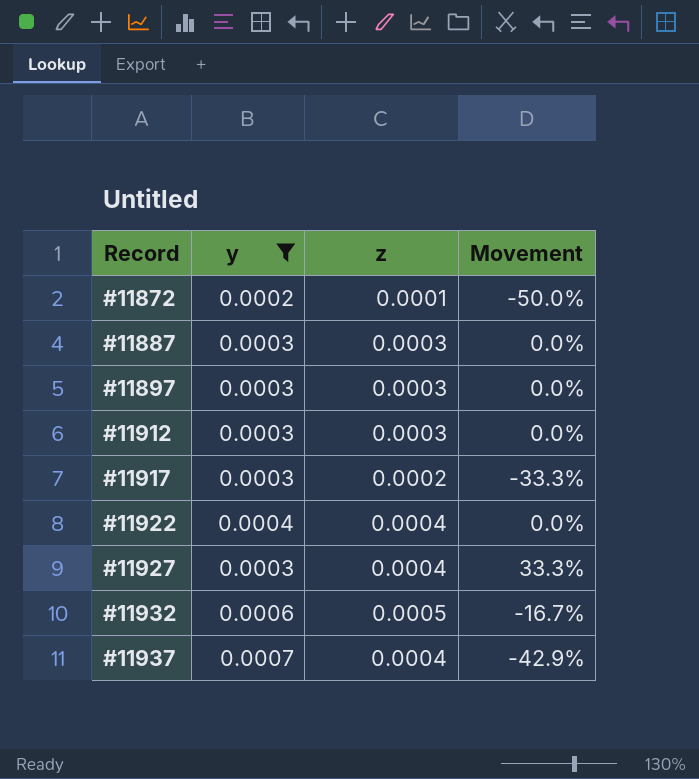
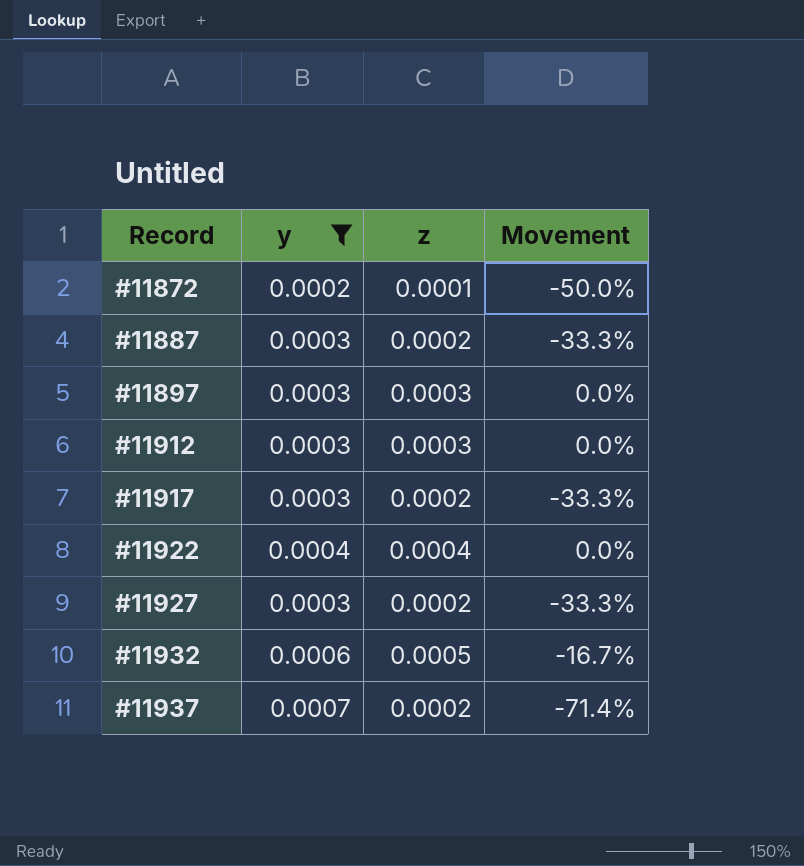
#11887 | z: 0.0003 -> 0.0002
#11887 | Movement: 0.0% -> -33.3%
#11927 | z: 0.0004 -> 0.0002
#11927 | Movement: 33.3% -> -33.3%
#11937 | z: 0.0004 -> 0.0002
#11937 | Movement: -42.9% -> -71.4%

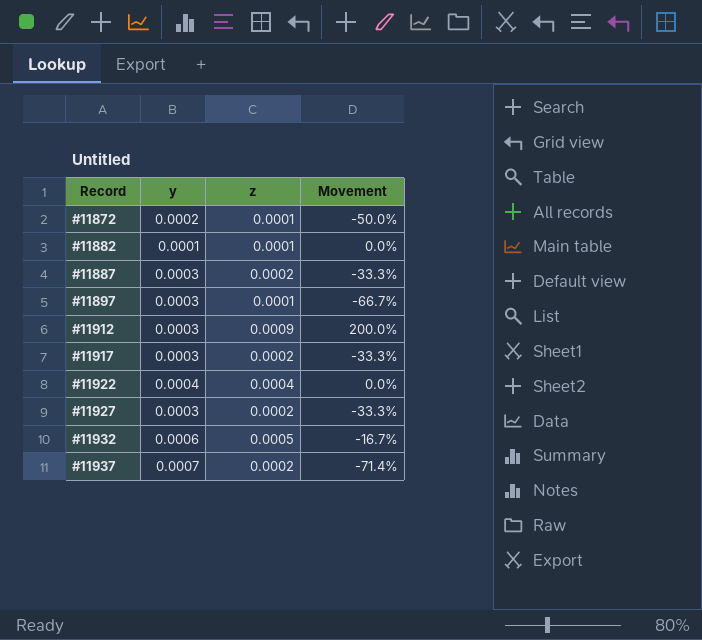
filter: y != 0.0001 -> none
#11897 | z: 0.0003 -> 0.0001
#11897 | Movement: 0.0% -> -66.7%
#11912 | z: 0.0003 -> 0.0009
#11912 | Movement: 0.0% -> 200.0%

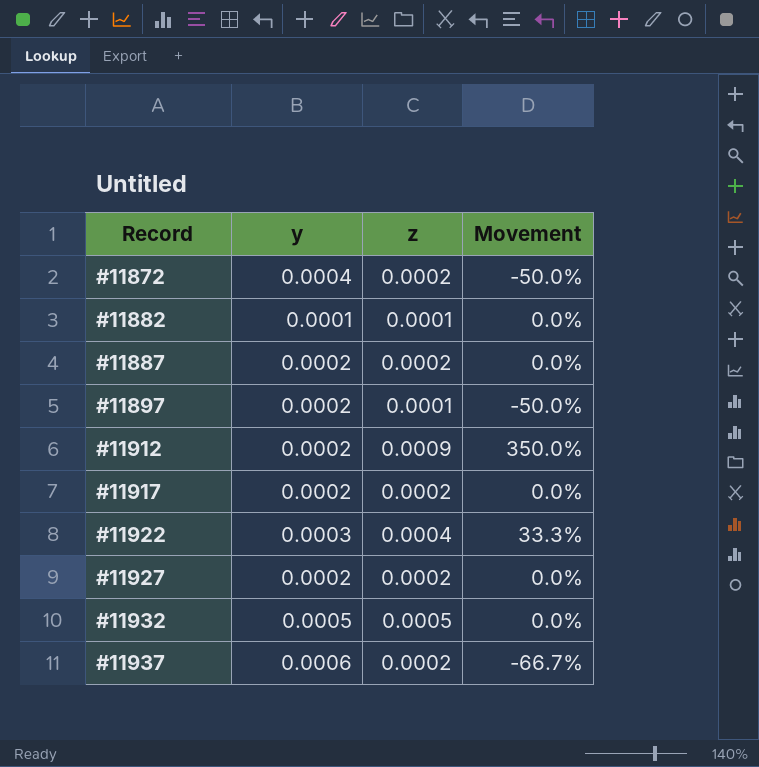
#11872 | y: 0.0002 -> 0.0004
#11872 | z: 0.0001 -> 0.0002
#11887 | y: 0.0003 -> 0.0002
#11887 | Movement: -33.3% -> 0.0%
#11897 | y: 0.0003 -> 0.0002
#11897 | Movement: -66.7% -> -50.0%
#11912 | y: 0.0003 -> 0.0002
#11912 | Movement: 200.0% -> 350.0%
#11917 | y: 0.0003 -> 0.0002
#11917 | Movement: -33.3% -> 0.0%
#11922 | y: 0.0004 -> 0.0003
#11922 | Movement: 0.0% -> 33.3%
#11927 | y: 0.0003 -> 0.0002
#11927 | Movement: -33.3% -> 0.0%
#11932 | y: 0.0006 -> 0.0005
#11932 | Movement: -16.7% -> 0.0%
#11937 | y: 0.0007 -> 0.0006
#11937 | Movement: -71.4% -> -66.7%

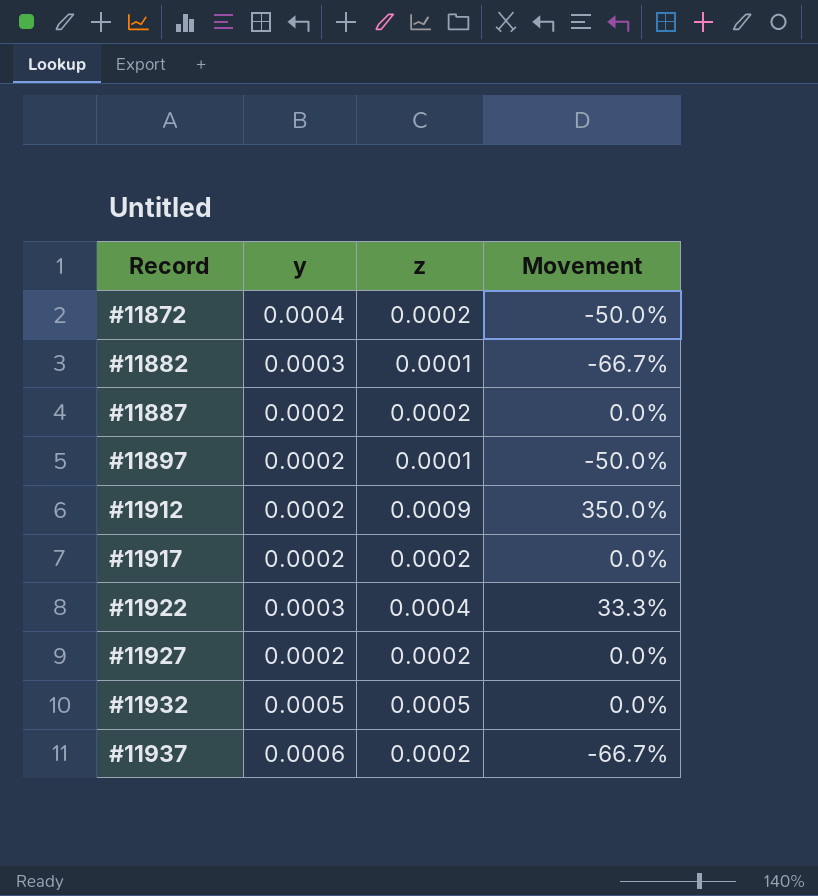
#11882 | y: 0.0001 -> 0.0003
#11882 | Movement: 0.0% -> -66.7%

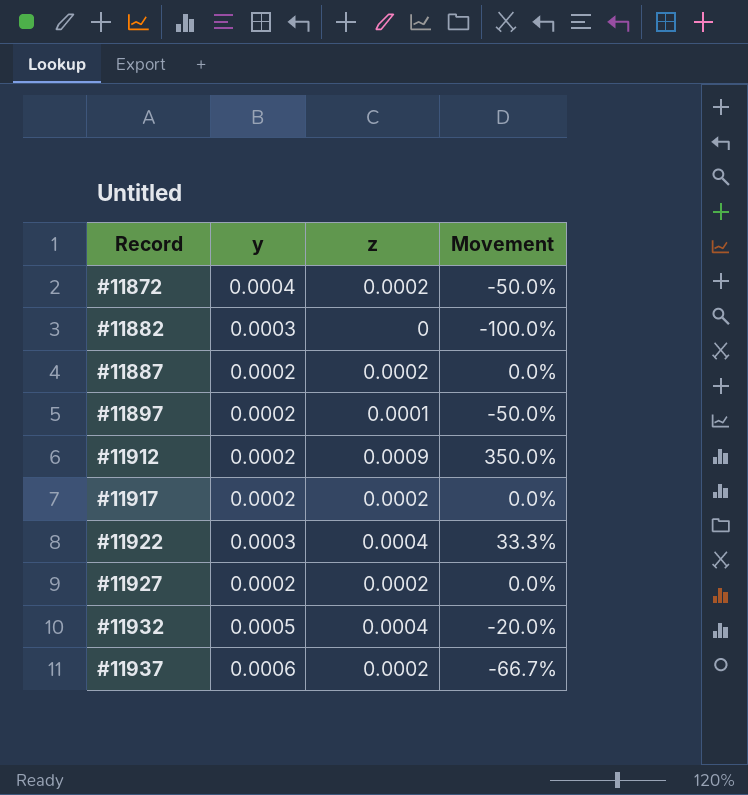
#11882 | z: 0.0001 -> 0
#11882 | Movement: -66.7% -> -100.0%
#11932 | z: 0.0005 -> 0.0004
#11932 | Movement: 0.0% -> -20.0%

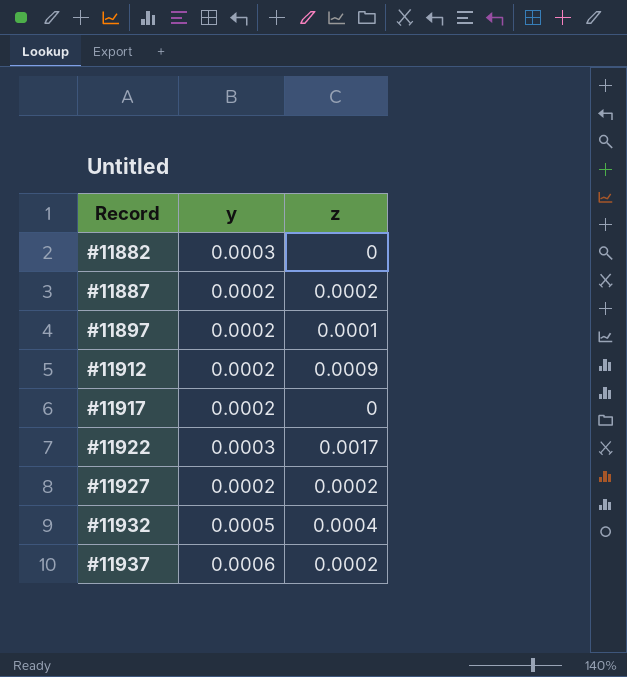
column Movement | formula: ([z] - [y]) / [y] -> none
row #11872: 0.0004 | 0.0002 | -50.0% -> none
#11917 | z: 0.0002 -> 0
#11922 | z: 0.0004 -> 0.0017

